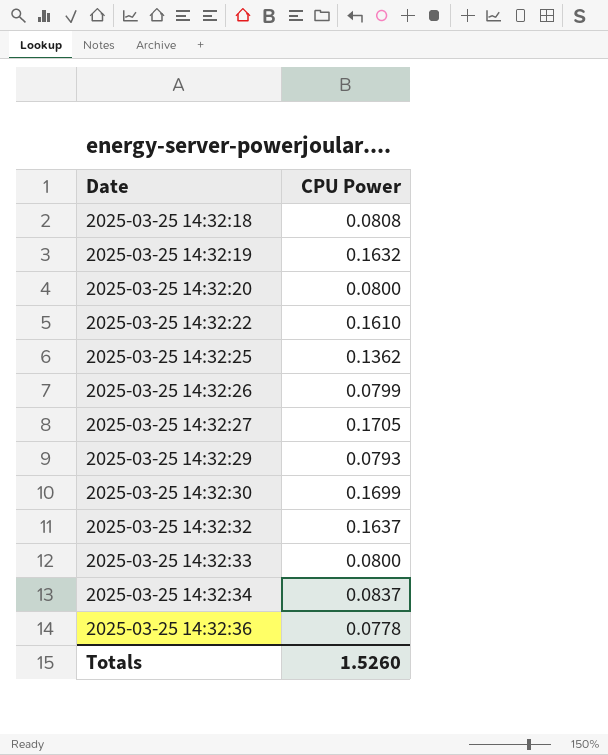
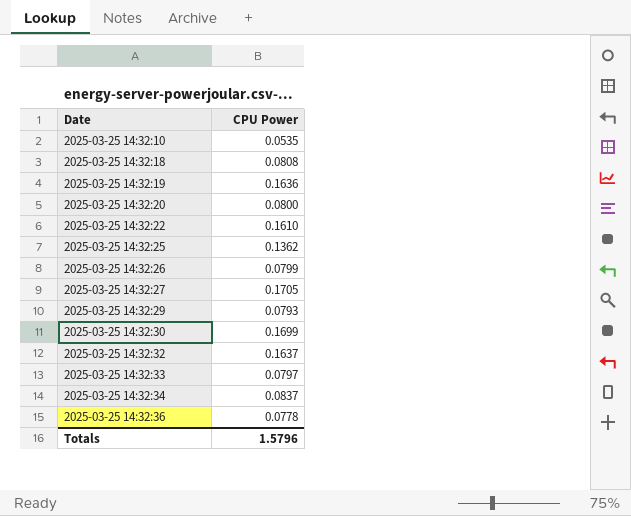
row 2025-03-25 14:32:10: none -> 0.0535
2025-03-25 14:32:19 | CPU Power: 0.1632 -> 0.1636
2025-03-25 14:32:33 | CPU Power: 0.0800 -> 0.0797
Totals | CPU Power: 1.5260 -> 1.5796

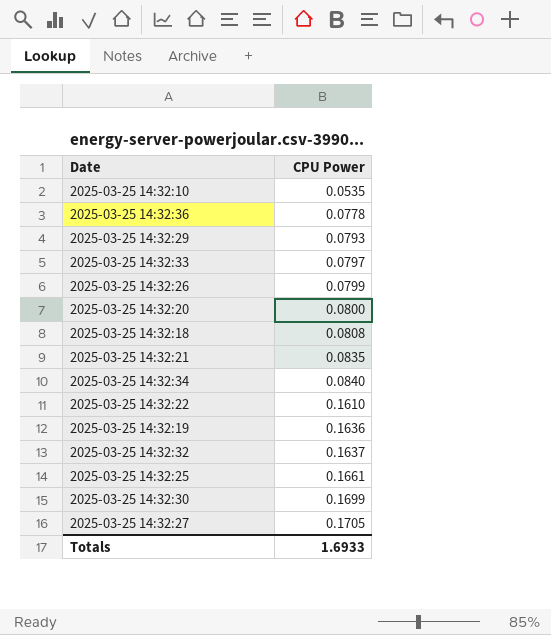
row order: Date ascending -> CPU Power ascending
row 2025-03-25 14:32:21: none -> 0.0835
2025-03-25 14:32:34 | CPU Power: 0.0837 -> 0.0840
2025-03-25 14:32:25 | CPU Power: 0.1362 -> 0.1661
Totals | CPU Power: 1.5796 -> 1.6933

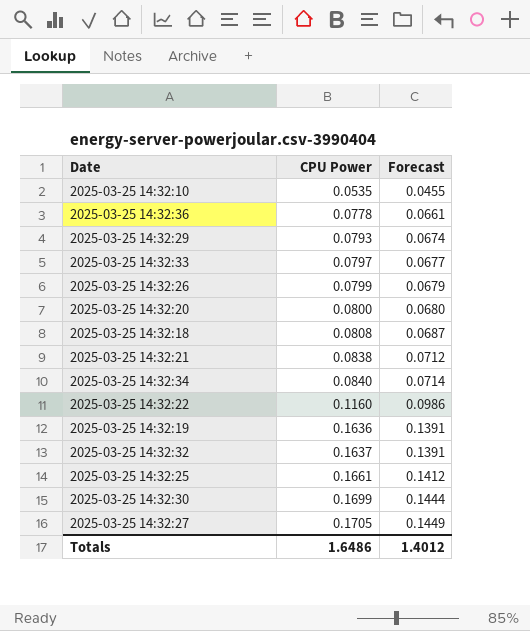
column Forecast | formula: none -> [CPU Power] * 0.85
2025-03-25 14:32:21 | CPU Power: 0.0835 -> 0.0838
2025-03-25 14:32:22 | CPU Power: 0.1610 -> 0.1160
Totals | CPU Power: 1.6933 -> 1.6486

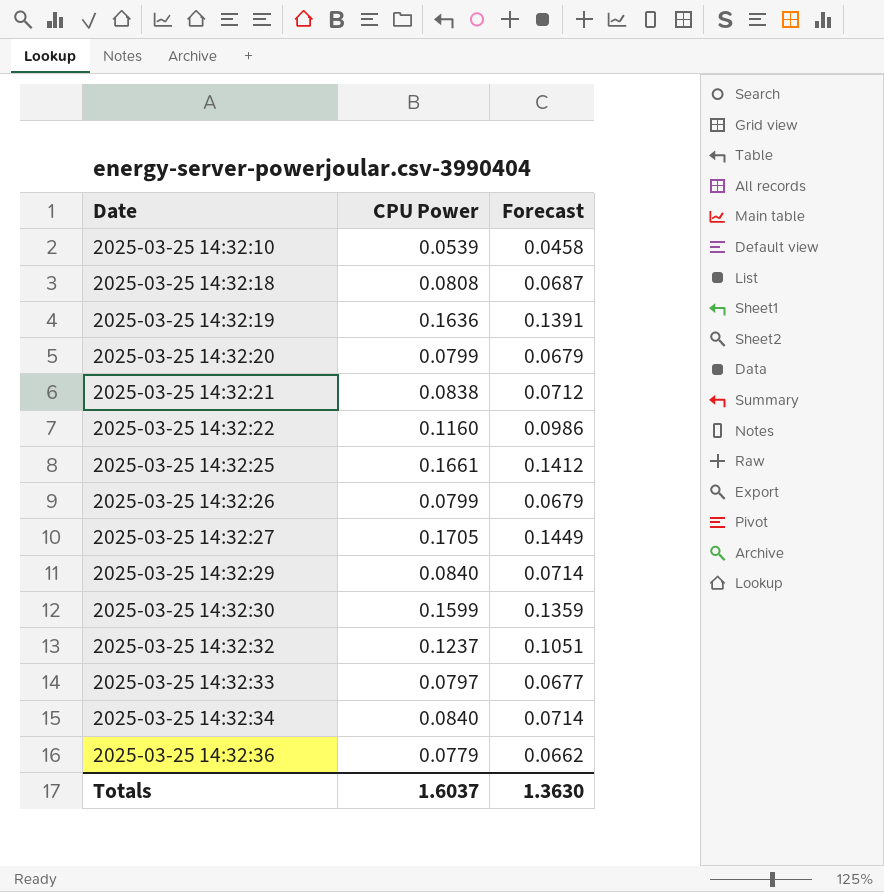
row order: CPU Power ascending -> Date ascending
2025-03-25 14:32:10 | CPU Power: 0.0535 -> 0.0539
2025-03-25 14:32:10 | Forecast: 0.0455 -> 0.0458
2025-03-25 14:32:20 | CPU Power: 0.0800 -> 0.0799
2025-03-25 14:32:20 | Forecast: 0.0680 -> 0.0679
2025-03-25 14:32:29 | CPU Power: 0.0793 -> 0.0840
2025-03-25 14:32:29 | Forecast: 0.0674 -> 0.0714
2025-03-25 14:32:30 | CPU Power: 0.1699 -> 0.1599
2025-03-25 14:32:30 | Forecast: 0.1444 -> 0.1359
2025-03-25 14:32:32 | CPU Power: 0.1637 -> 0.1237
2025-03-25 14:32:32 | Forecast: 0.1391 -> 0.1051
2025-03-25 14:32:36 | CPU Power: 0.0778 -> 0.0779
2025-03-25 14:32:36 | Forecast: 0.0661 -> 0.0662
Totals | CPU Power: 1.6486 -> 1.6037
Totals | Forecast: 1.4012 -> 1.3630

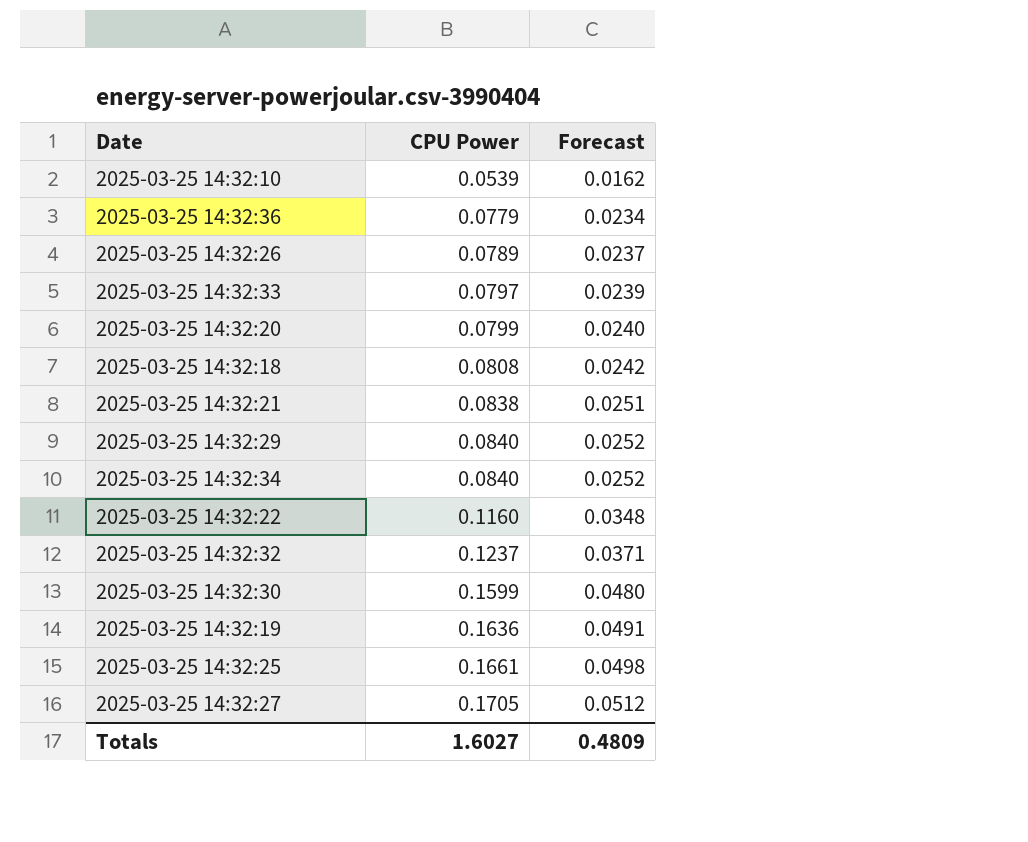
row order: Date ascending -> CPU Power ascending
column Forecast | formula: [CPU Power] * 0.85 -> [CPU Power] * 0.3
2025-03-25 14:32:26 | CPU Power: 0.0799 -> 0.0789
Totals | CPU Power: 1.6037 -> 1.6027
Totals | Forecast: 1.3630 -> 0.4809

